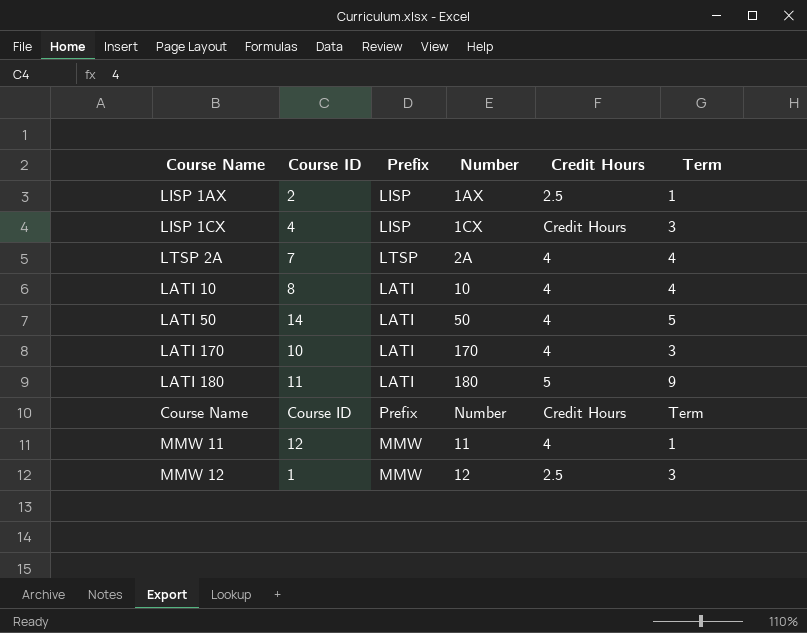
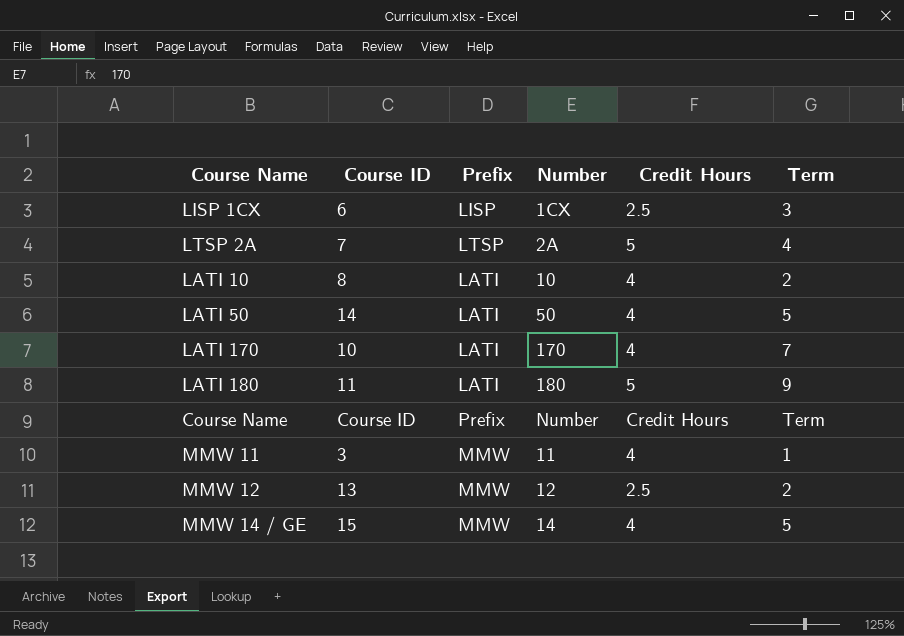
row LISP 1AX: 2 | LISP | 1AX | 2.5 | 1 -> none
LISP 1CX | Course ID: 4 -> 6
LISP 1CX | Credit Hours: Credit Hours -> 2.5
LTSP 2A | Credit Hours: 4 -> 5
LATI 10 | Term: 4 -> 2
LATI 170 | Term: 3 -> 7
MMW 11 | Course ID: 12 -> 3
MMW 12 | Course ID: 1 -> 13
MMW 12 | Term: 3 -> 2
row MMW 14 / GE: none -> 15 | MMW | 14 | 4 | 5

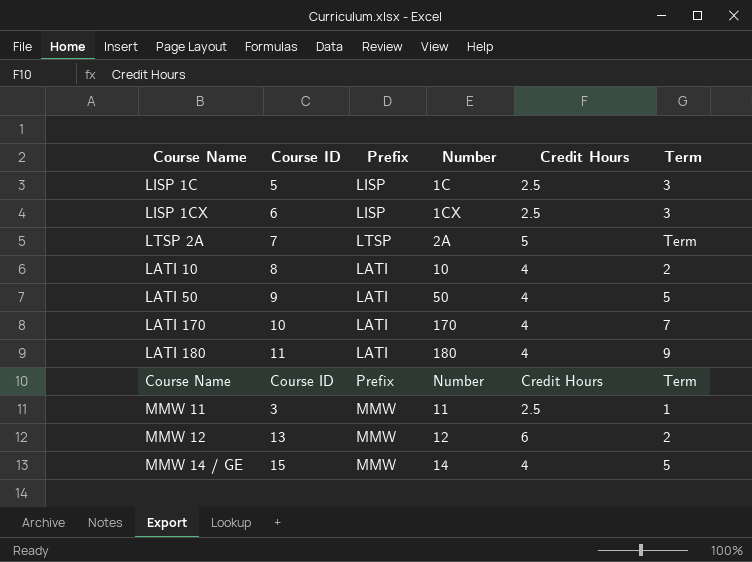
row LISP 1C: none -> 5 | LISP | 1C | 2.5 | 3
LTSP 2A | Term: 4 -> Term
LATI 50 | Course ID: 14 -> 9
LATI 180 | Credit Hours: 5 -> 4
MMW 11 | Credit Hours: 4 -> 2.5
MMW 12 | Credit Hours: 2.5 -> 6

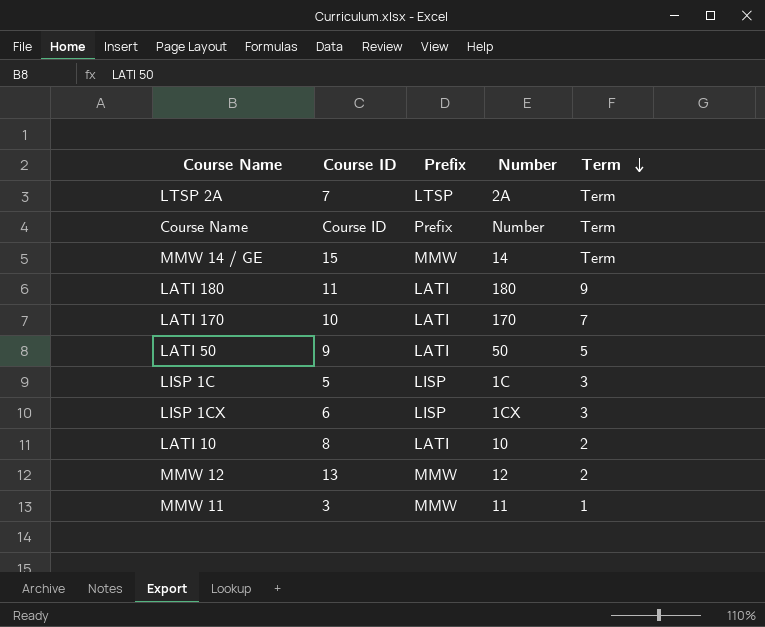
row order: none -> Term descending
column Credit Hours | position: 5 -> none
MMW 14 / GE | Term: 5 -> Term

